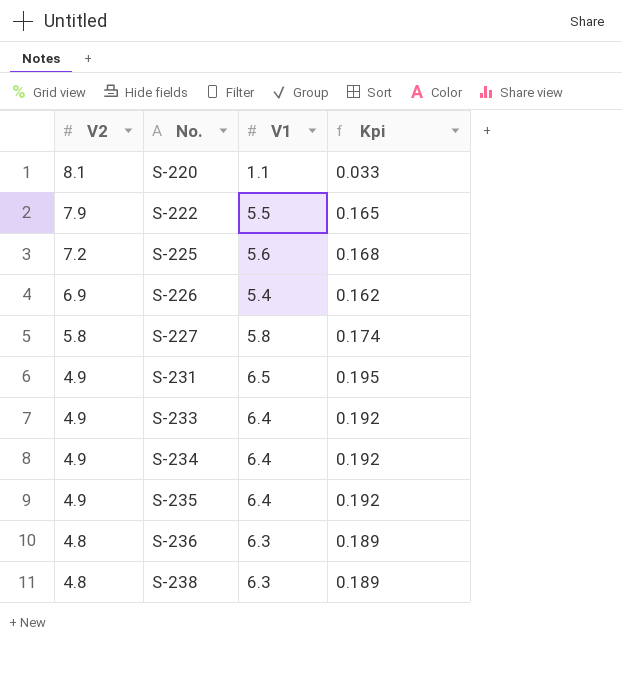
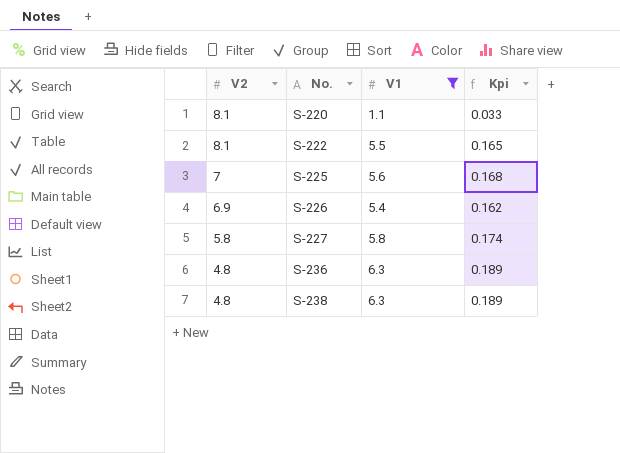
filter: none -> V1 <= 6.3
S-222 | V2: 7.9 -> 8.1
S-225 | V2: 7.2 -> 7

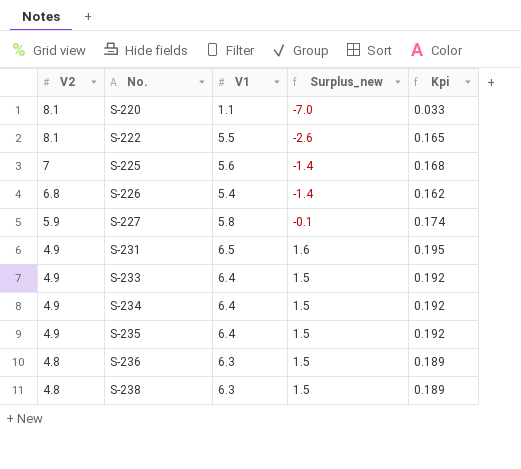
filter: V1 <= 6.3 -> none
column Surplus_new | formula: none -> [V1] - [V2]
S-226 | V2: 6.9 -> 6.8
S-227 | V2: 5.8 -> 5.9

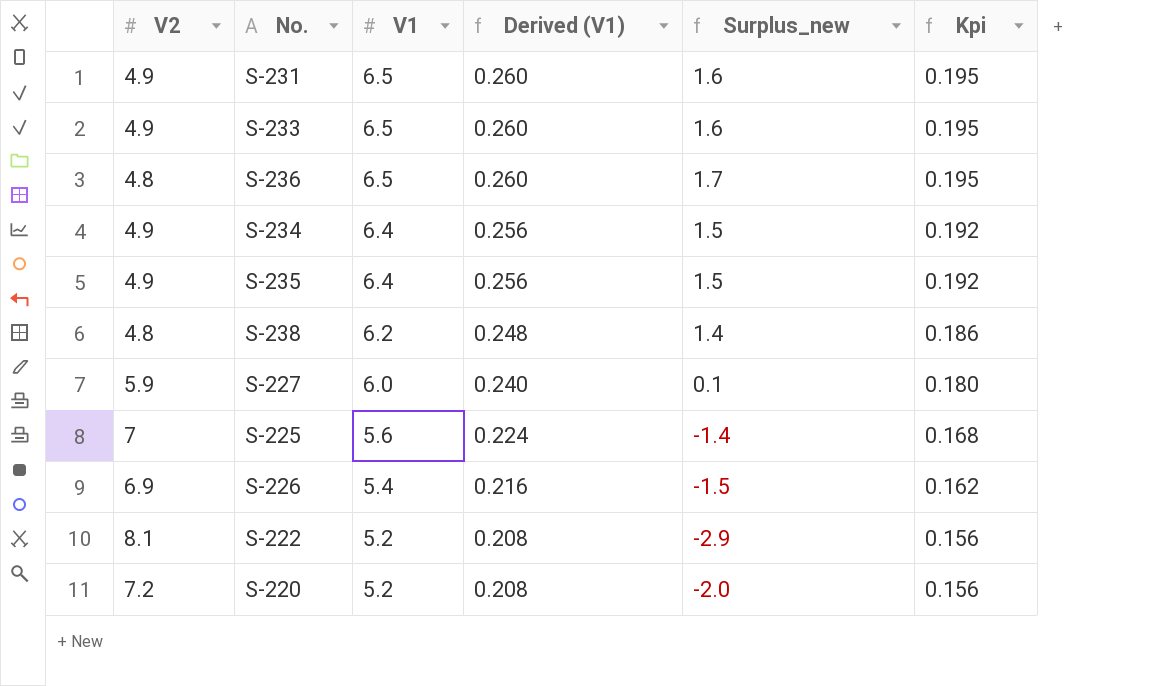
row order: V2 descending -> V1 descending
column Derived (V1) | formula: none -> [V1] * 0.04
S-233 | V1: 6.4 -> 6.5
S-233 | Surplus_new: 1.5 -> 1.6
S-233 | Kpi: 0.192 -> 0.195
S-236 | V1: 6.3 -> 6.5
S-236 | Surplus_new: 1.5 -> 1.7
S-236 | Kpi: 0.189 -> 0.195
S-238 | V1: 6.3 -> 6.2
S-238 | Surplus_new: 1.5 -> 1.4
S-238 | Kpi: 0.189 -> 0.186
S-227 | V1: 5.8 -> 6.0
S-227 | Surplus_new: -0.1 -> 0.1
S-227 | Kpi: 0.174 -> 0.180
S-226 | V2: 6.8 -> 6.9
S-226 | Surplus_new: -1.4 -> -1.5
S-222 | V1: 5.5 -> 5.2
S-222 | Surplus_new: -2.6 -> -2.9
S-222 | Kpi: 0.165 -> 0.156
S-220 | V2: 8.1 -> 7.2
S-220 | V1: 1.1 -> 5.2
S-220 | Surplus_new: -7.0 -> -2.0
S-220 | Kpi: 0.033 -> 0.156

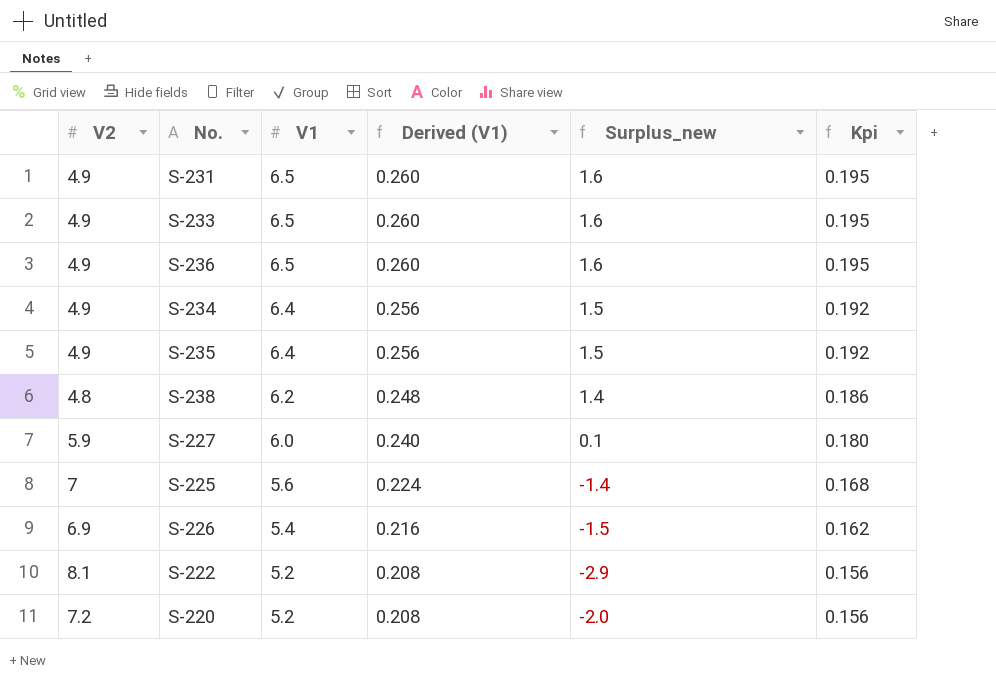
S-236 | V2: 4.8 -> 4.9
S-236 | Surplus_new: 1.7 -> 1.6

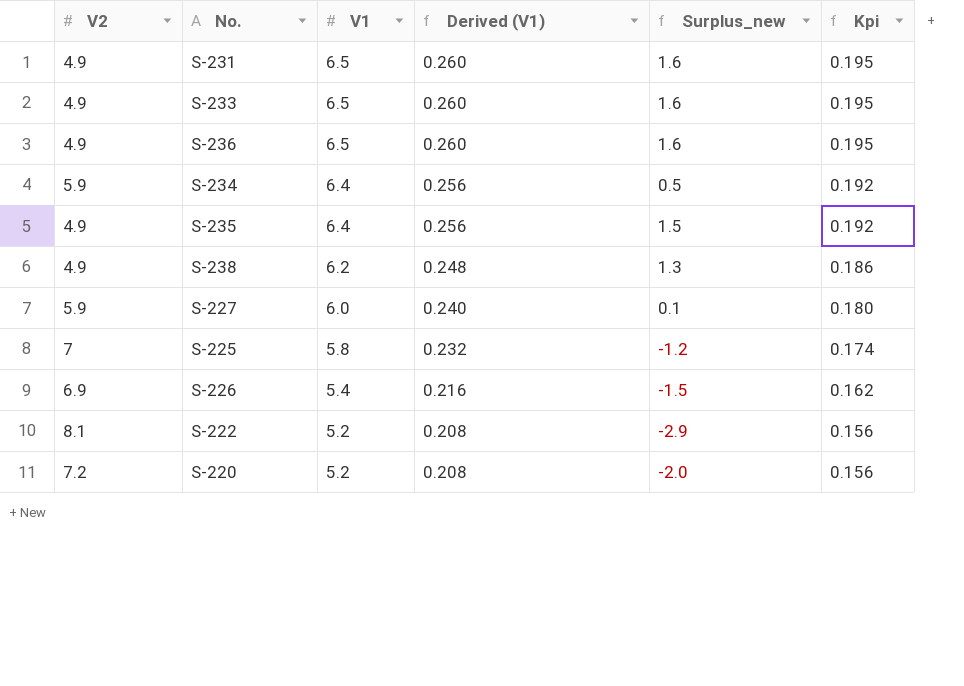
S-234 | V2: 4.9 -> 5.9
S-234 | Surplus_new: 1.5 -> 0.5
S-238 | V2: 4.8 -> 4.9
S-238 | Surplus_new: 1.4 -> 1.3
S-225 | V1: 5.6 -> 5.8
S-225 | Derived (V1): 0.224 -> 0.232
S-225 | Surplus_new: -1.4 -> -1.2
S-225 | Kpi: 0.168 -> 0.174

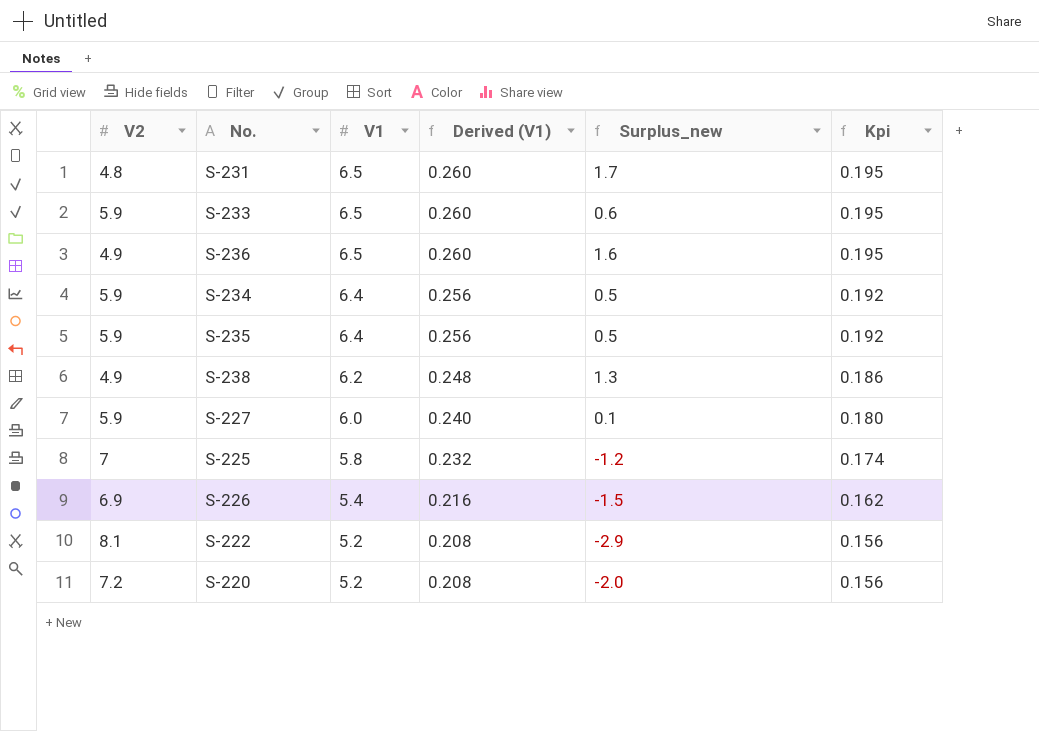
S-231 | V2: 4.9 -> 4.8
S-231 | Surplus_new: 1.6 -> 1.7
S-233 | V2: 4.9 -> 5.9
S-233 | Surplus_new: 1.6 -> 0.6
S-235 | V2: 4.9 -> 5.9
S-235 | Surplus_new: 1.5 -> 0.5

